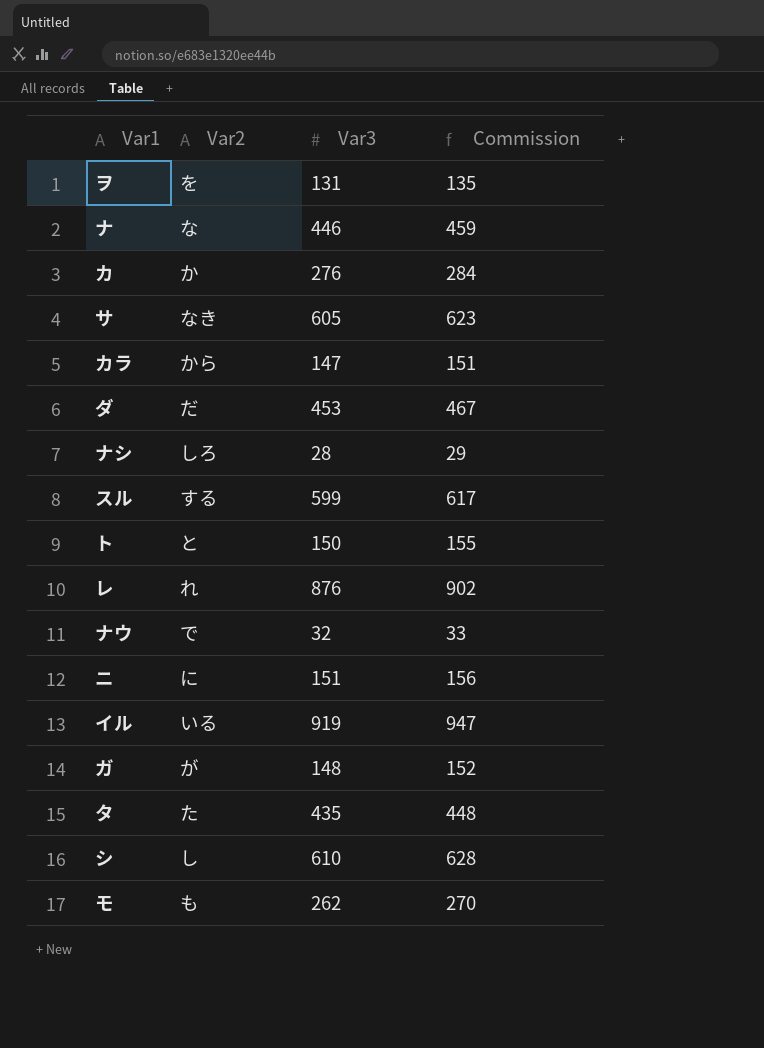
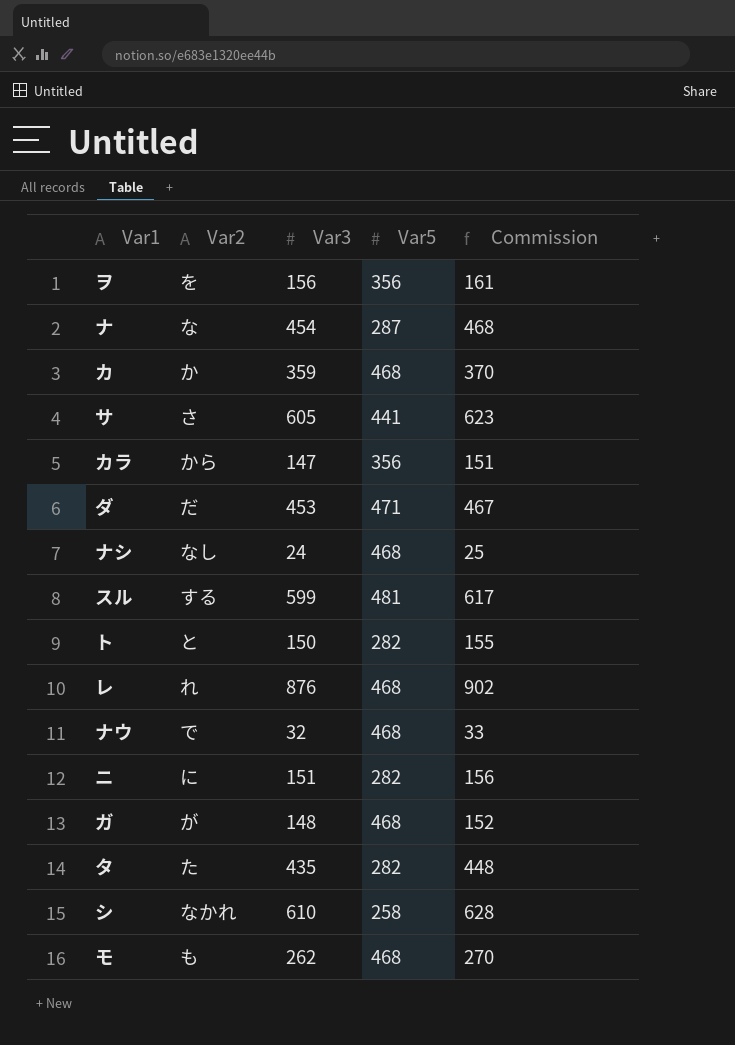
column Var5 | position: none -> 4
row イル: いる | 919 | 947 -> none
ヲ | Var3: 131 -> 156
ヲ | Commission: 135 -> 161
ナ | Var3: 446 -> 454
ナ | Commission: 459 -> 468
カ | Var3: 276 -> 359
カ | Commission: 284 -> 370
サ | Var2: なき -> さ
ナシ | Var2: しろ -> なし
ナシ | Var3: 28 -> 24
ナシ | Commission: 29 -> 25
シ | Var2: し -> なかれ

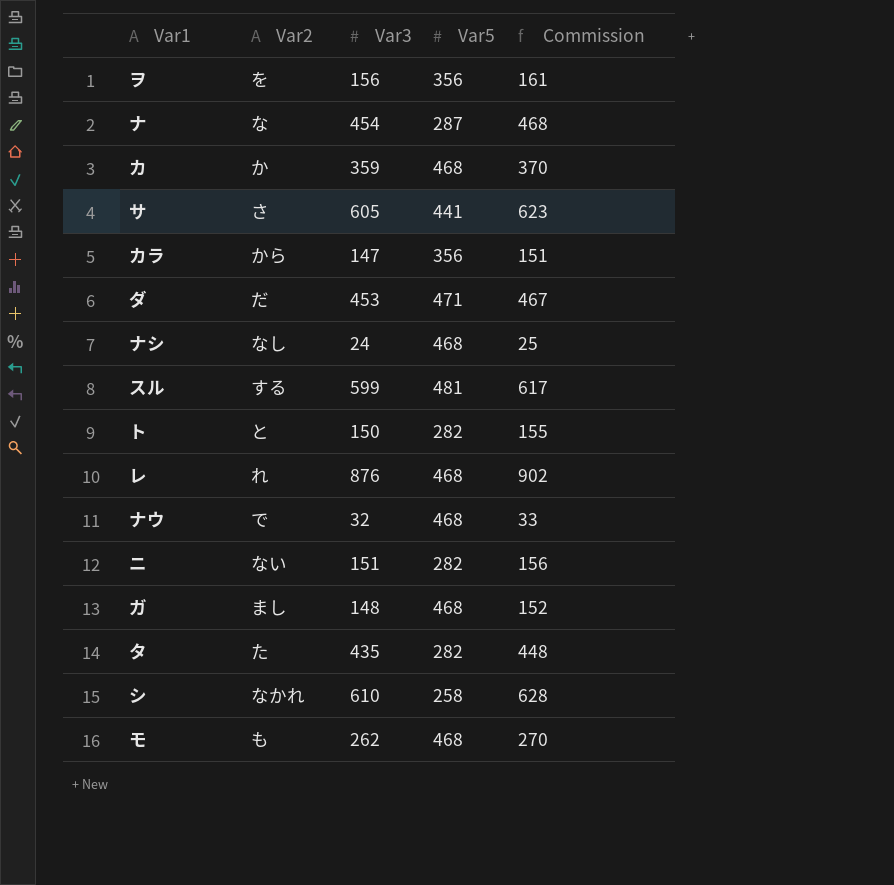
ニ | Var2: に -> ない
ガ | Var2: が -> まし

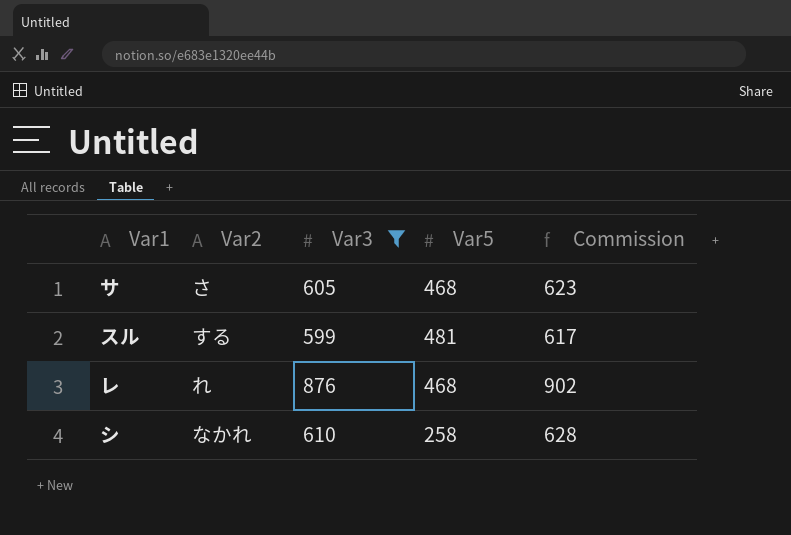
filter: none -> Var3 >= 599
サ | Var5: 441 -> 468

